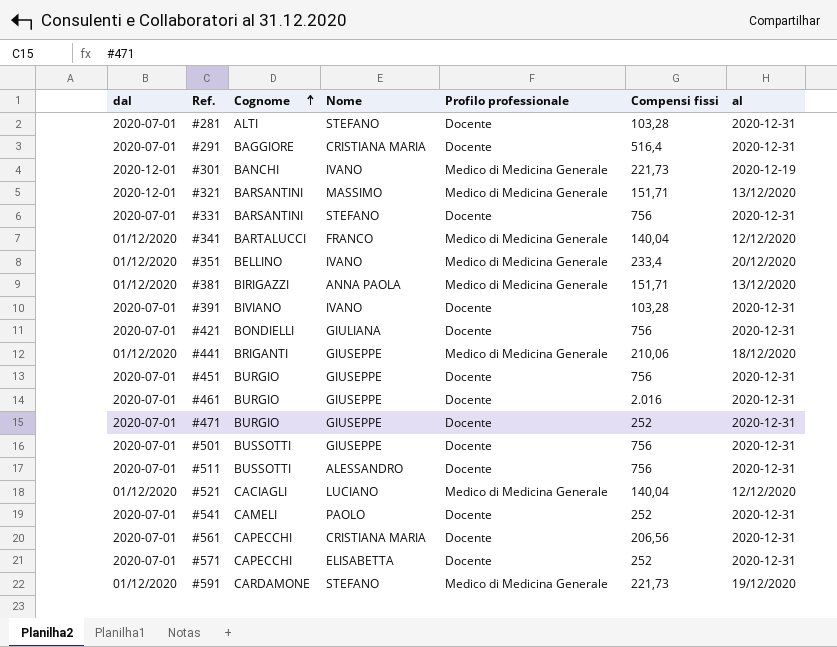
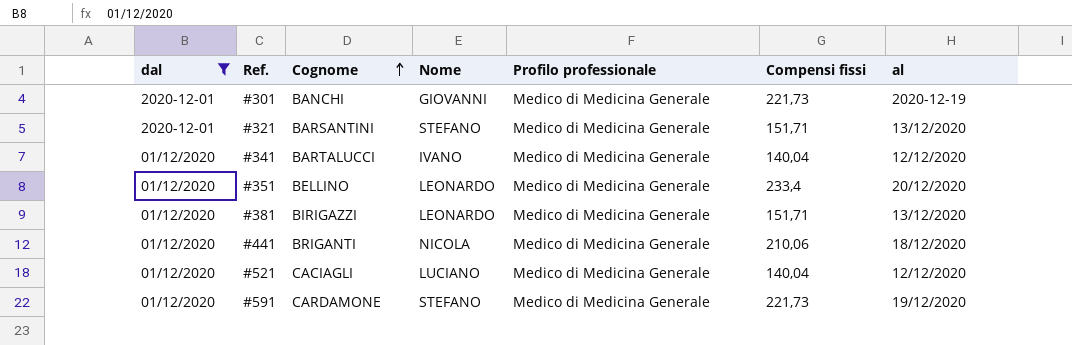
filter: none -> dal != 2020-07-01
#301 | Nome: IVANO -> GIOVANNI
#321 | Nome: MASSIMO -> STEFANO
#341 | Nome: FRANCO -> IVANO
#351 | Nome: IVANO -> LEONARDO
#381 | Nome: ANNA PAOLA -> LEONARDO
#441 | Nome: GIUSEPPE -> NICOLA

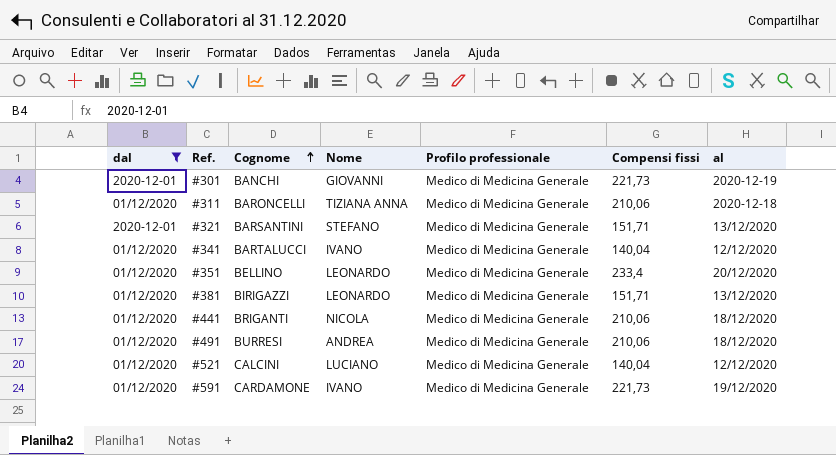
row #311: none -> 01/12/2020 | BARONCELLI | TIZIANA ANNA | Medico di Medicina Generale | 210,06 | 2020-12-18
row #491: none -> 01/12/2020 | BURRESI | ANDREA | Medico di Medicina Generale | 210,06 | 18/12/2020
#521 | Cognome: CACIAGLI -> CALCINI
#591 | Nome: STEFANO -> IVANO

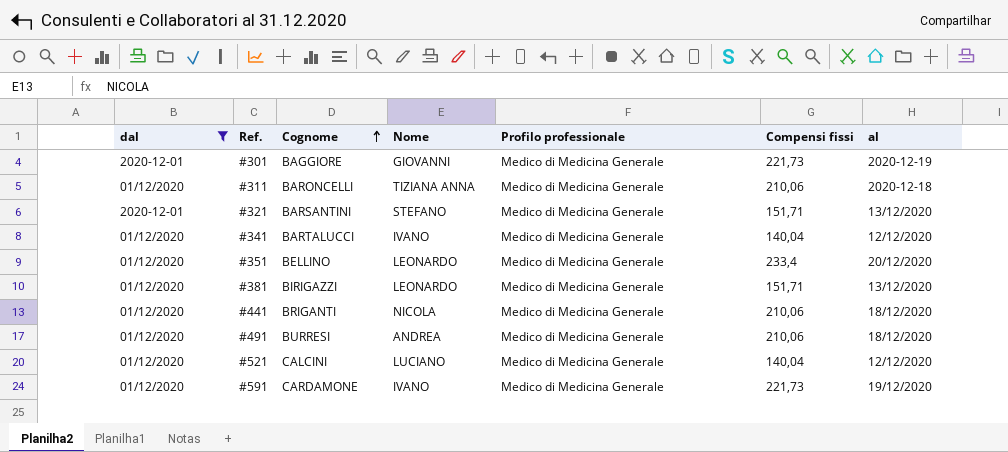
#301 | Cognome: BANCHI -> BAGGIORE

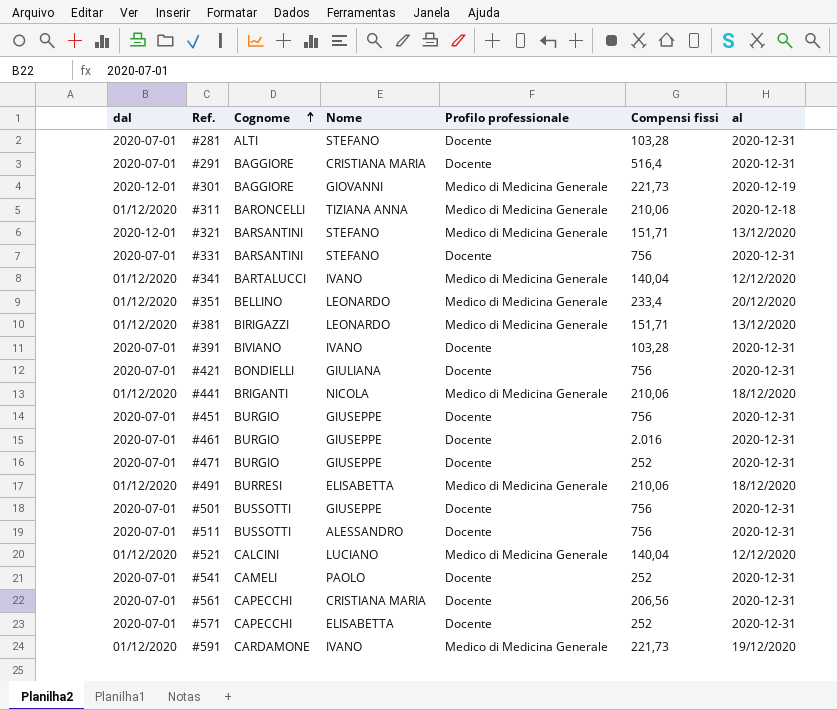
filter: dal != 2020-07-01 -> none
#491 | Nome: ANDREA -> ELISABETTA

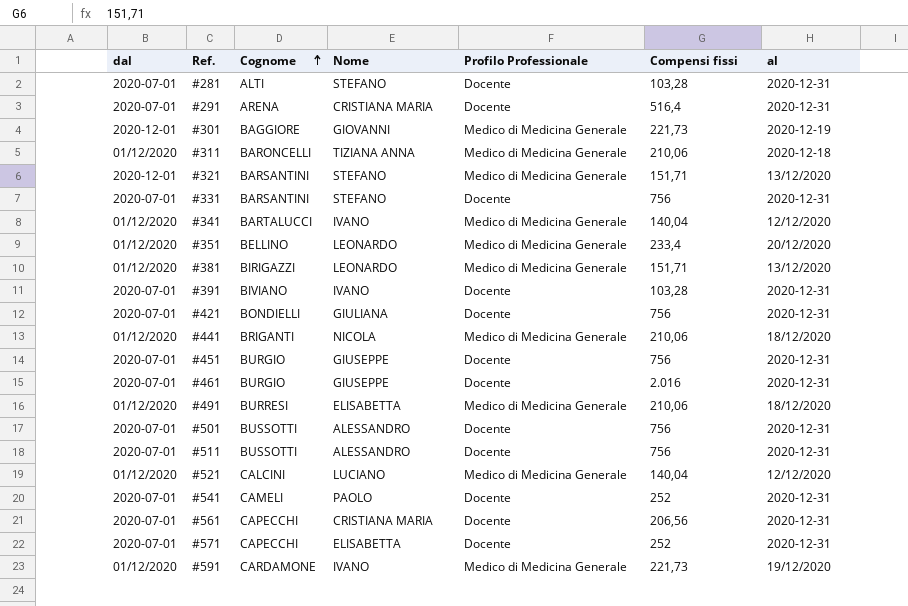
column name: Profilo professionale -> Profilo Professionale
row #471: 2020-07-01 | BURGIO | GIUSEPPE | Docente | 252 | 2020-12-31 -> none
#291 | Cognome: BAGGIORE -> ARENA
#501 | Nome: GIUSEPPE -> ALESSANDRO

